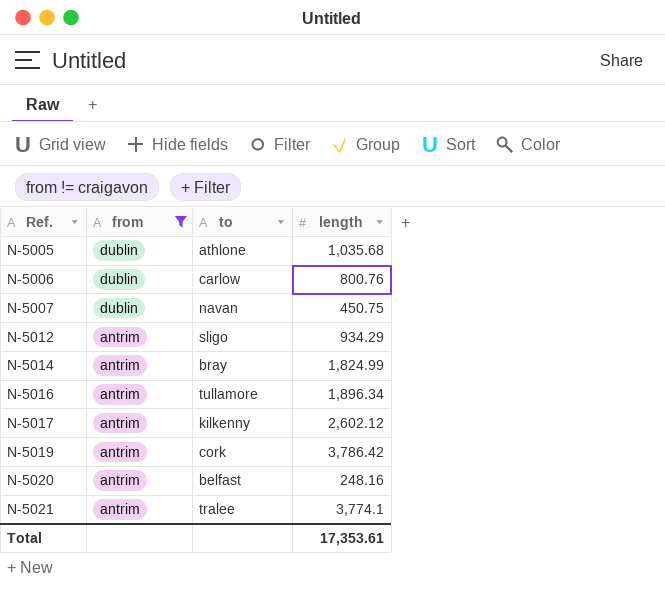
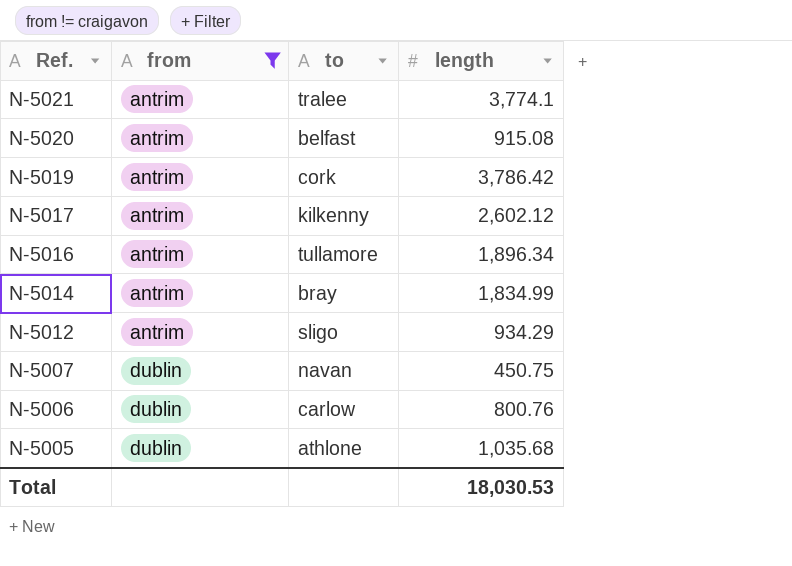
row order: Ref. ascending -> Ref. descending
N-5020 | length: 248.16 -> 915.08
N-5014 | length: 1,824.99 -> 1,834.99
Total | length: 17,353.61 -> 18,030.53

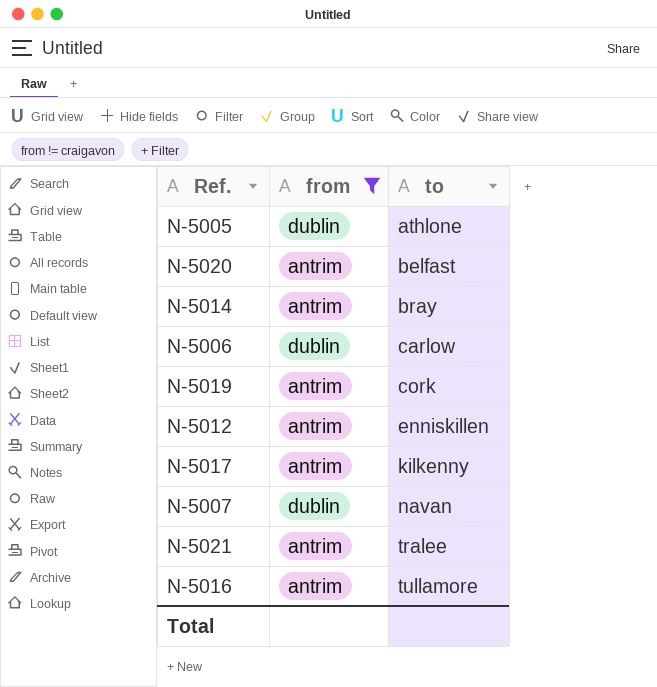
row order: Ref. descending -> to ascending
column length | position: 4 -> none
N-5012 | to: sligo -> enniskillen

